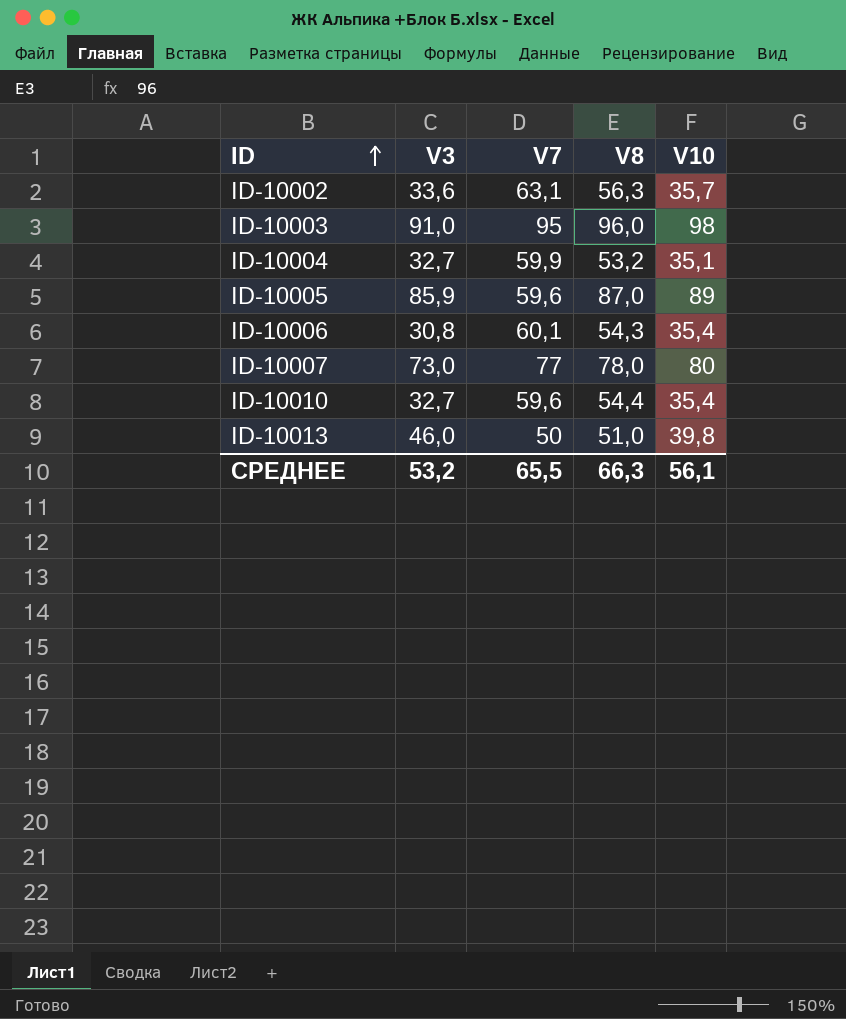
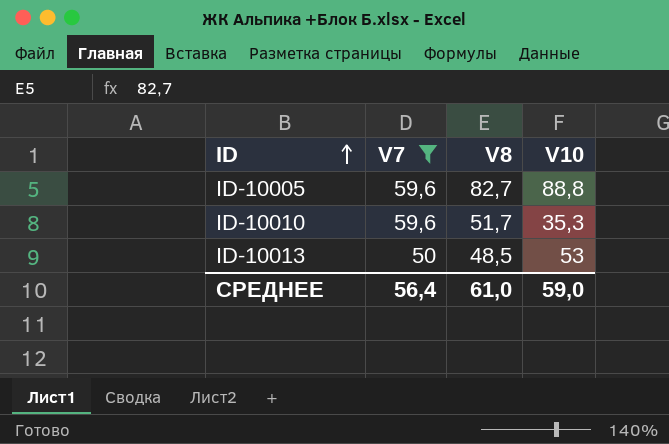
filter: none -> V7 <= 59,6
column V3 | position: 2 -> none
ID-10005 | V8: 87,0 -> 82,7
ID-10005 | V10: 89 -> 88,8
ID-10010 | V8: 54,4 -> 51,7
ID-10010 | V10: 35,4 -> 35,3
ID-10013 | V8: 51,0 -> 48,5
ID-10013 | V10: 39,8 -> 53
СРЕДНЕЕ | V7: 65,5 -> 56,4
СРЕДНЕЕ | V8: 66,3 -> 61,0
СРЕДНЕЕ | V10: 56,1 -> 59,0

